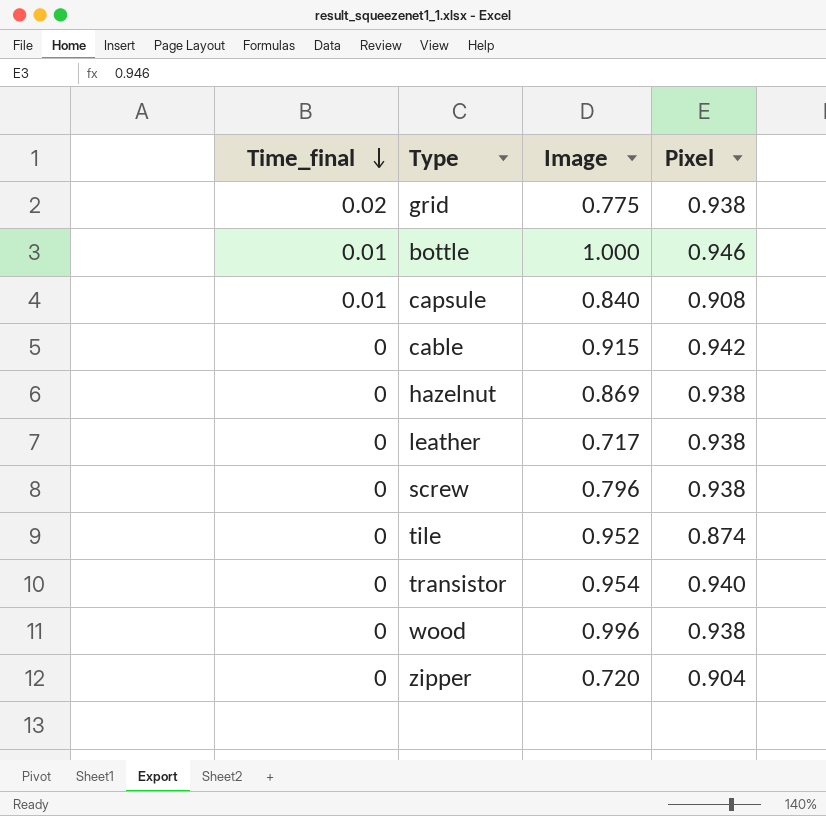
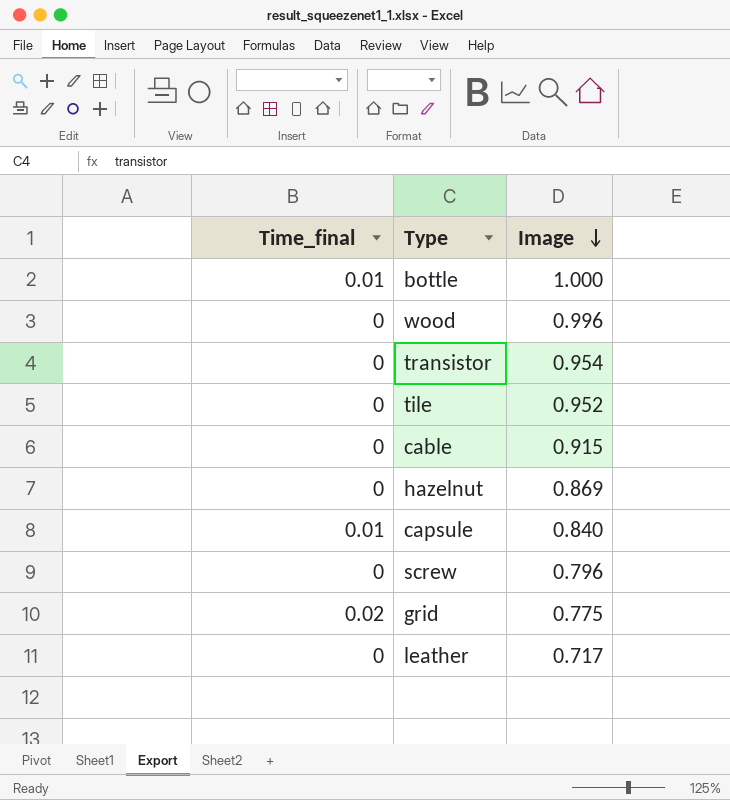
row order: Time_final descending -> Image descending
column Pixel | position: 4 -> none
row zipper: 0 | 0.720 | 0.904 -> none

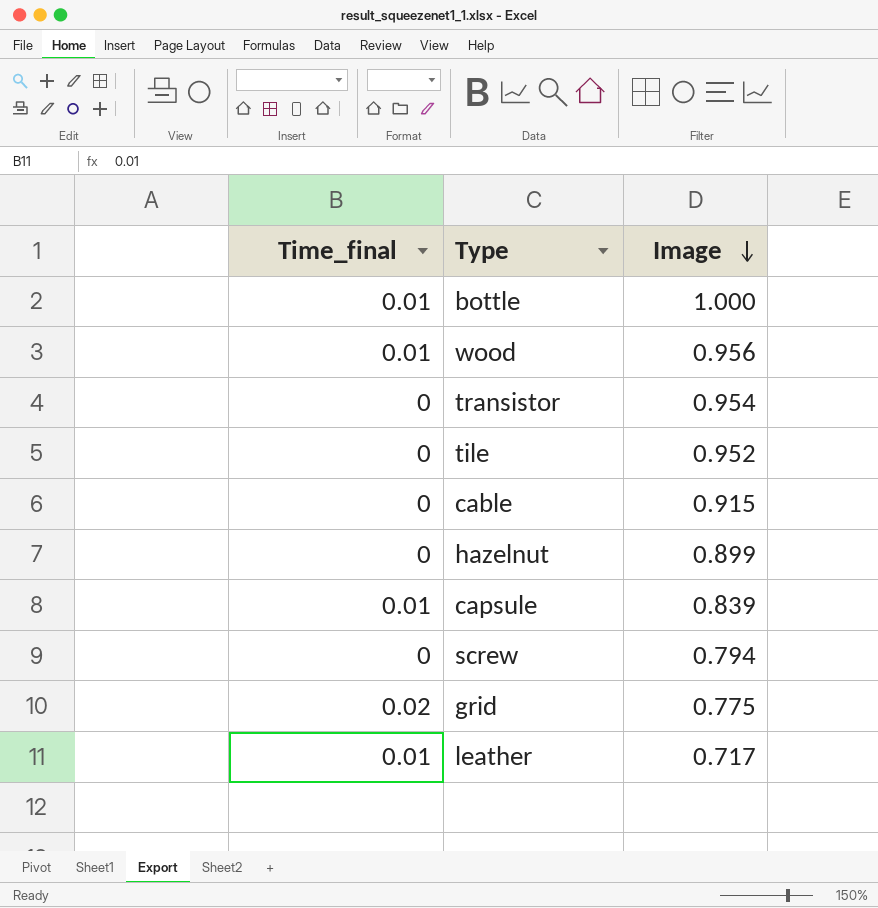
wood | Time_final: 0 -> 0.01
wood | Image: 0.996 -> 0.956
hazelnut | Image: 0.869 -> 0.899
capsule | Image: 0.840 -> 0.839
screw | Image: 0.796 -> 0.794
leather | Time_final: 0 -> 0.01

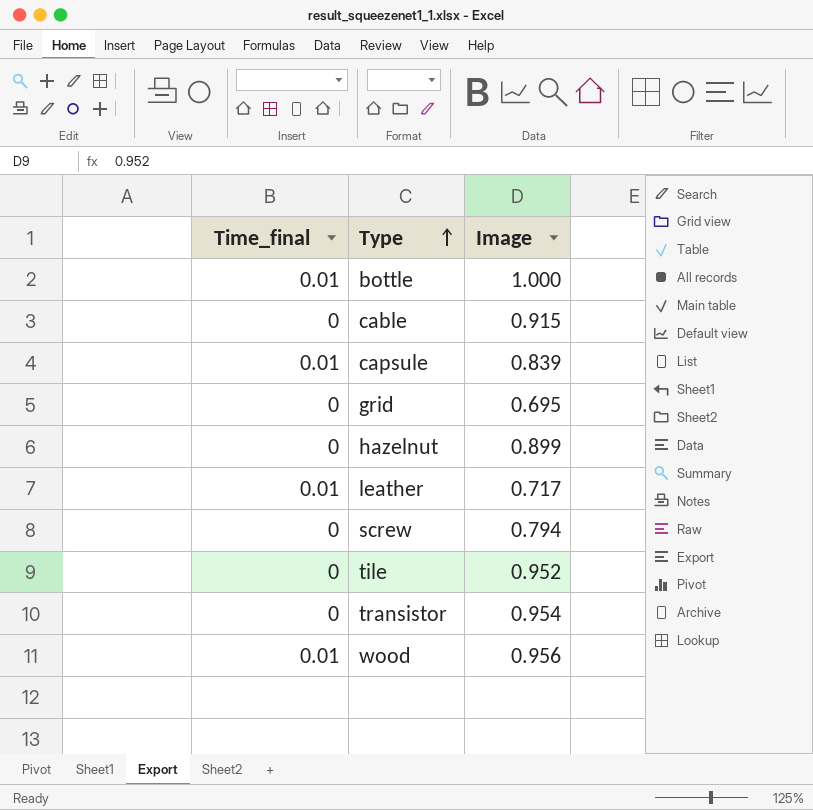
row order: Image descending -> Type ascending
grid | Time_final: 0.02 -> 0
grid | Image: 0.775 -> 0.695

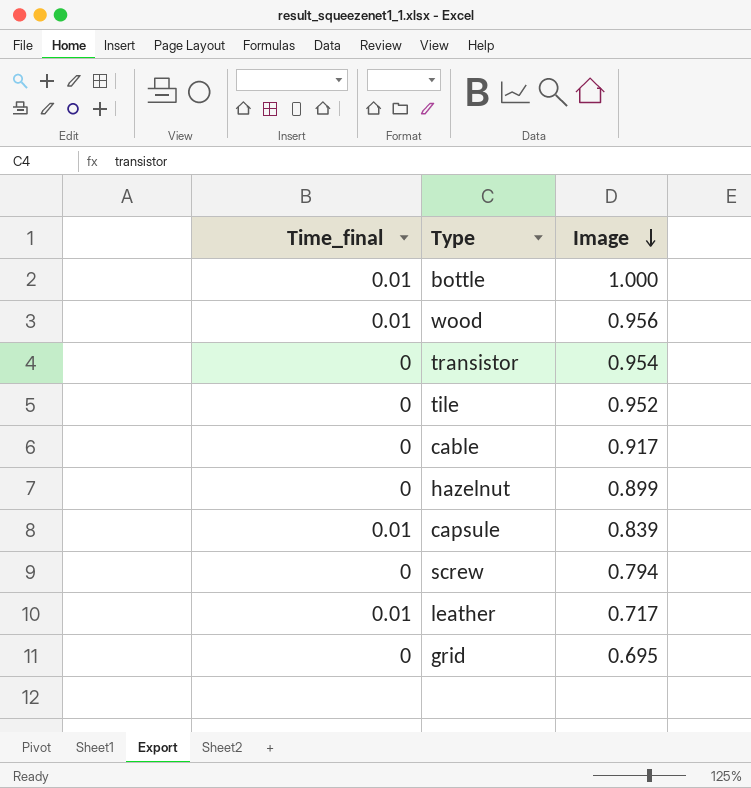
row order: Type ascending -> Image descending
cable | Image: 0.915 -> 0.917

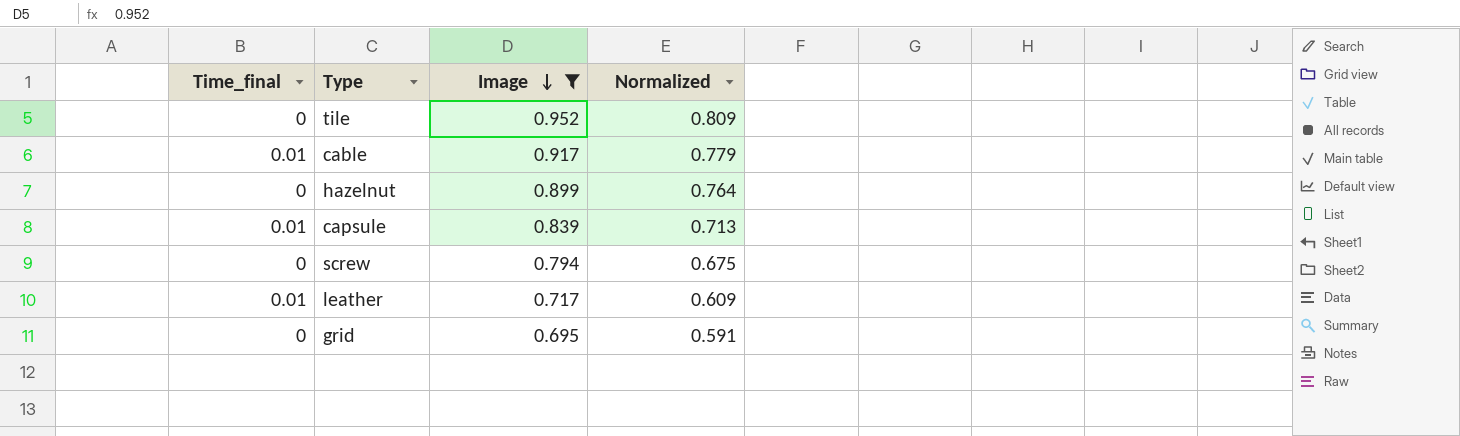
filter: none -> Image <= 0.952
column Normalized | formula: none -> [Image] * 0.85
cable | Time_final: 0 -> 0.01

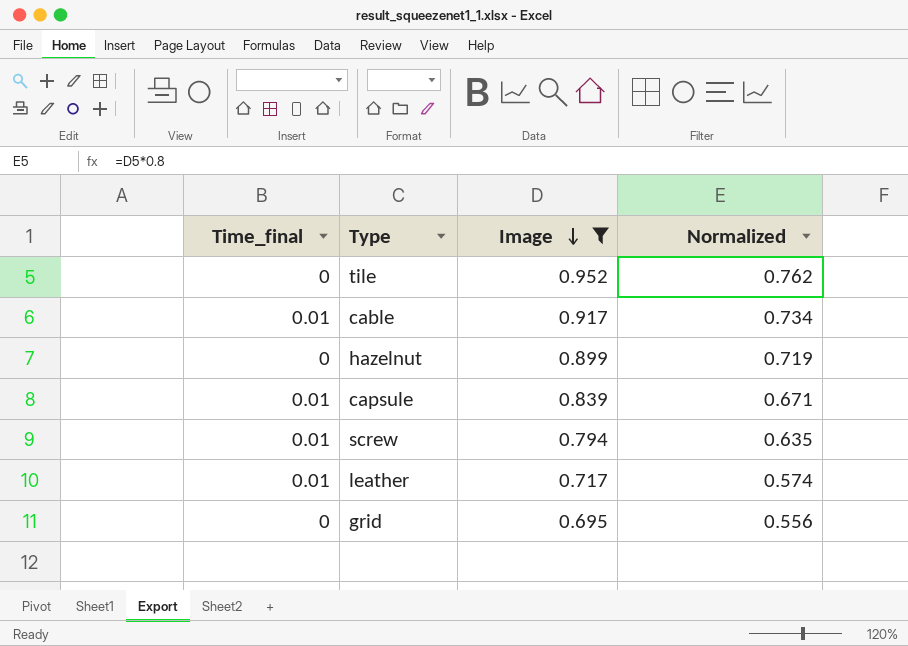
column Normalized | formula: [Image] * 0.85 -> [Image] * 0.8
screw | Time_final: 0 -> 0.01

